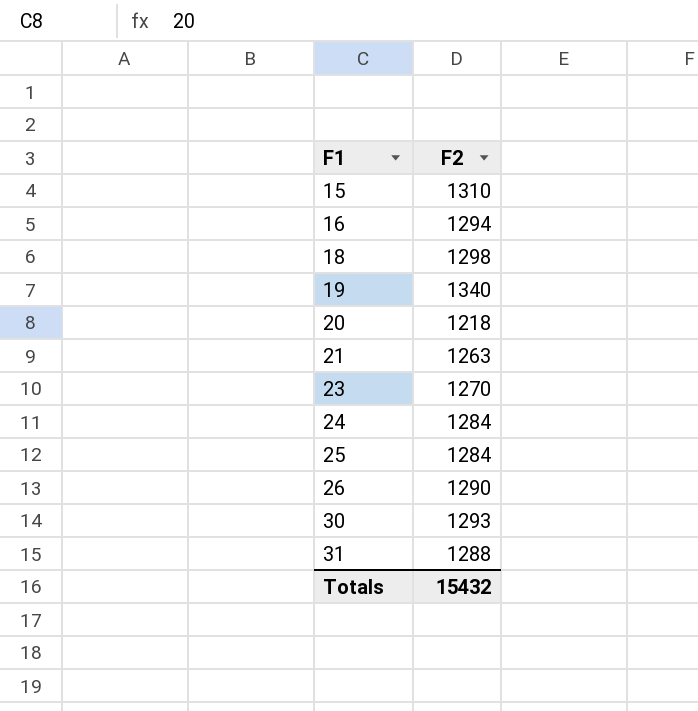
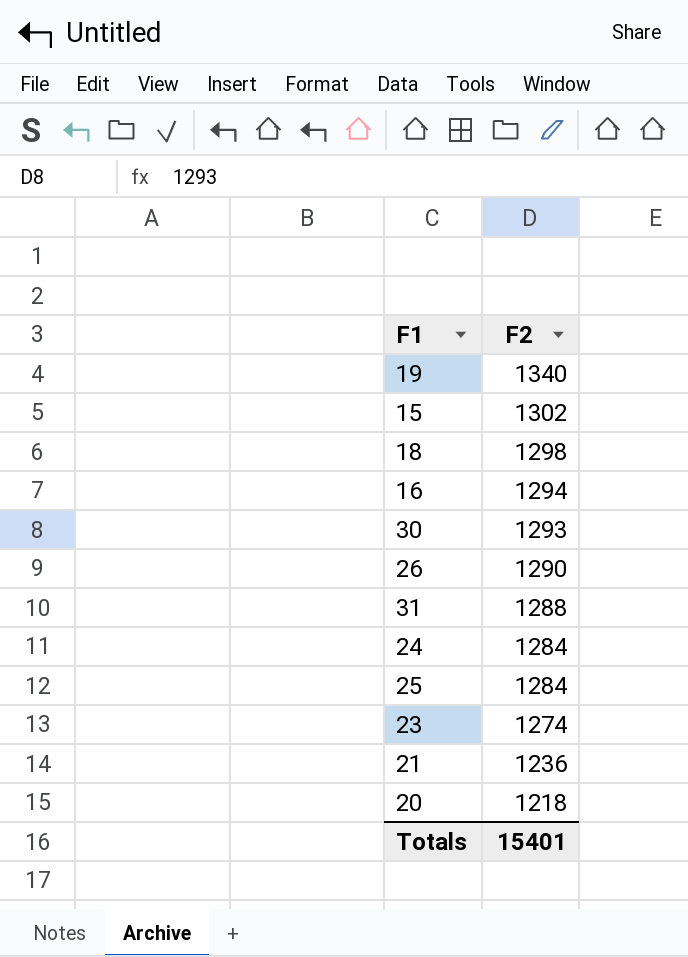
row order: F1 ascending -> F2 descending
15 | F2: 1310 -> 1302
23 | F2: 1270 -> 1274
21 | F2: 1263 -> 1236
Totals | F2: 15432 -> 15401

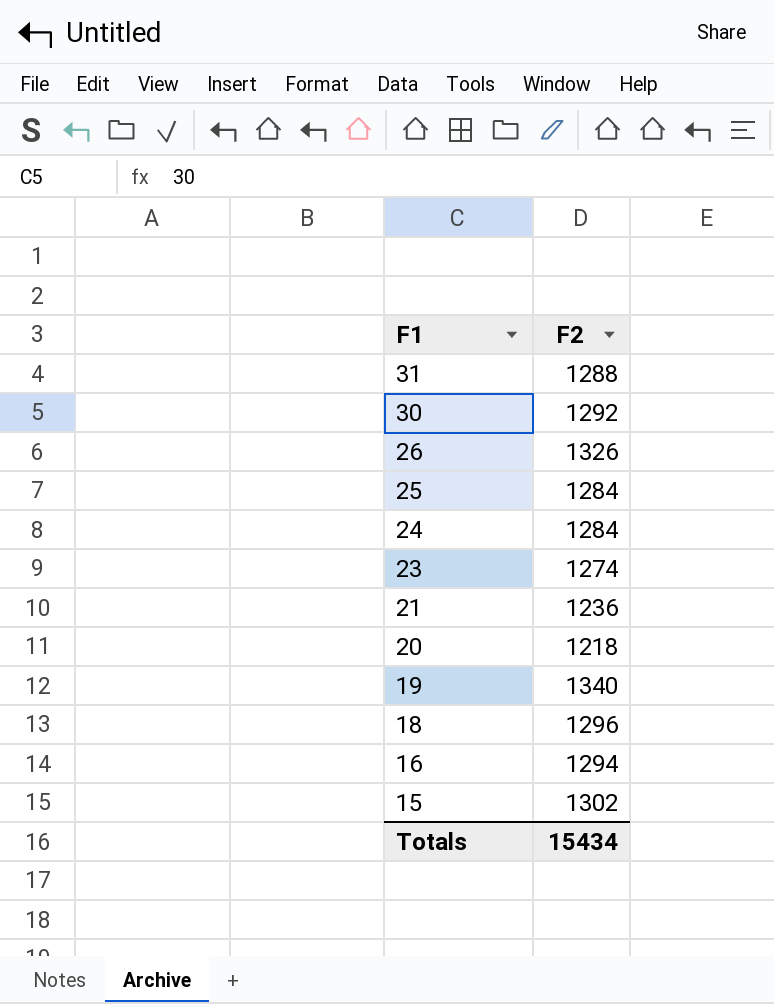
row order: F2 descending -> F1 descending
30 | F2: 1293 -> 1292
26 | F2: 1290 -> 1326
18 | F2: 1298 -> 1296
Totals | F2: 15401 -> 15434

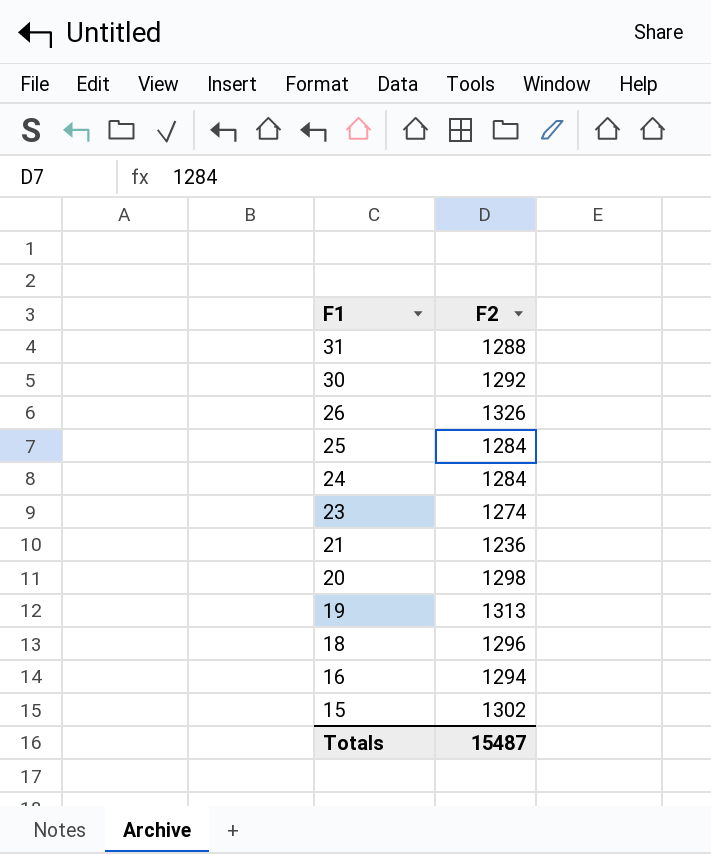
20 | F2: 1218 -> 1298
19 | F2: 1340 -> 1313
Totals | F2: 15434 -> 15487

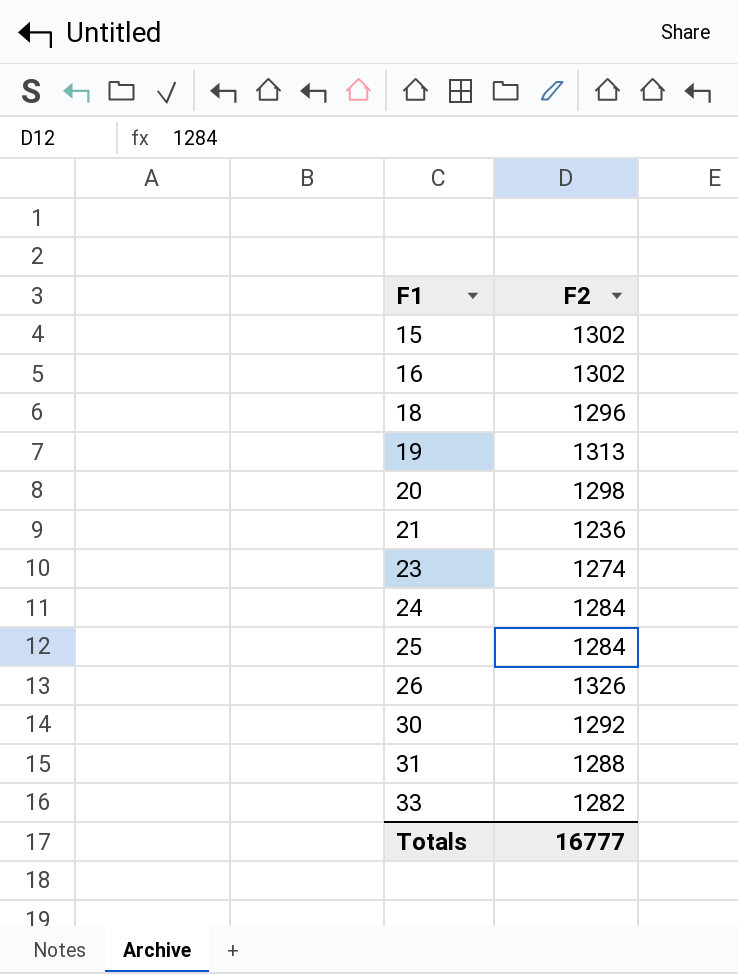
row order: F1 descending -> F1 ascending
16 | F2: 1294 -> 1302
row 33: none -> 1282
Totals | F2: 15487 -> 16777

